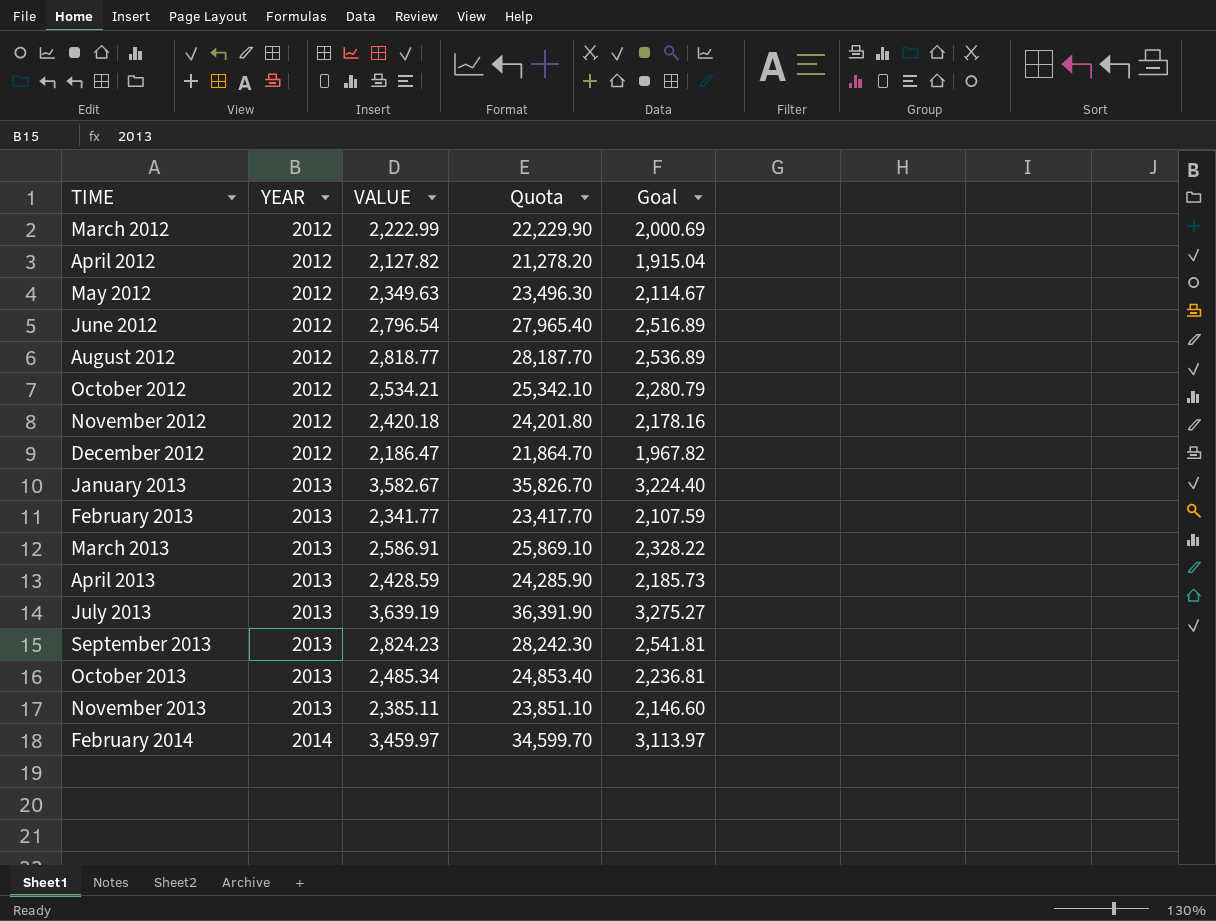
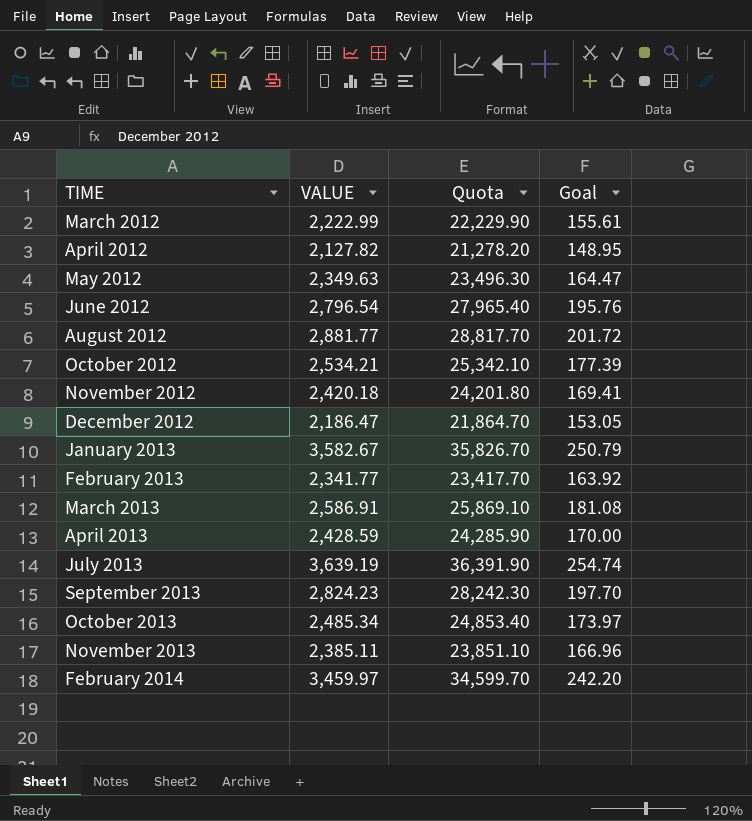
column YEAR | position: 2 -> none
column Goal | formula: [VALUE] * 0.9 -> [VALUE] * 0.07
August 2012 | VALUE: 2,818.77 -> 2,881.77
August 2012 | Quota: 28,187.70 -> 28,817.70

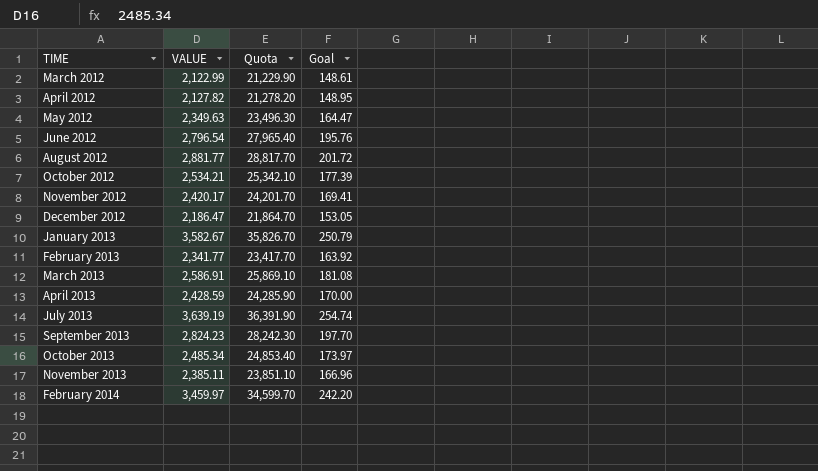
March 2012 | VALUE: 2,222.99 -> 2,122.99
March 2012 | Quota: 22,229.90 -> 21,229.90
March 2012 | Goal: 155.61 -> 148.61
November 2012 | VALUE: 2,420.18 -> 2,420.17
November 2012 | Quota: 24,201.80 -> 24,201.70

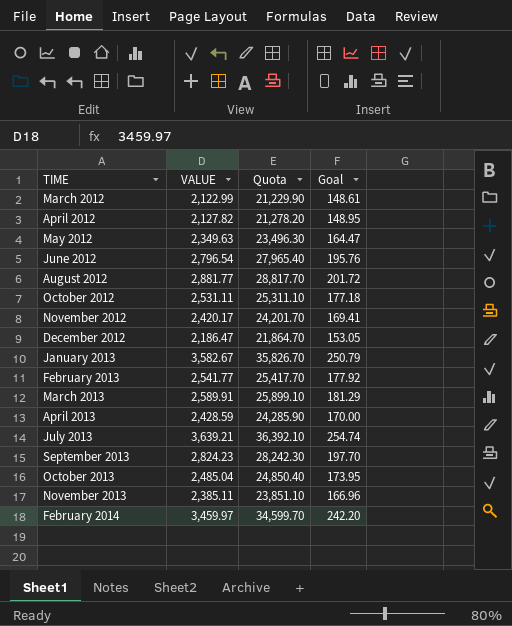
October 2012 | VALUE: 2,534.21 -> 2,531.11
October 2012 | Quota: 25,342.10 -> 25,311.10
October 2012 | Goal: 177.39 -> 177.18
February 2013 | VALUE: 2,341.77 -> 2,541.77
February 2013 | Quota: 23,417.70 -> 25,417.70
February 2013 | Goal: 163.92 -> 177.92
March 2013 | VALUE: 2,586.91 -> 2,589.91
March 2013 | Quota: 25,869.10 -> 25,899.10
March 2013 | Goal: 181.08 -> 181.29
July 2013 | VALUE: 3,639.19 -> 3,639.21
July 2013 | Quota: 36,391.90 -> 36,392.10
October 2013 | VALUE: 2,485.34 -> 2,485.04
October 2013 | Quota: 24,853.40 -> 24,850.40
October 2013 | Goal: 173.97 -> 173.95

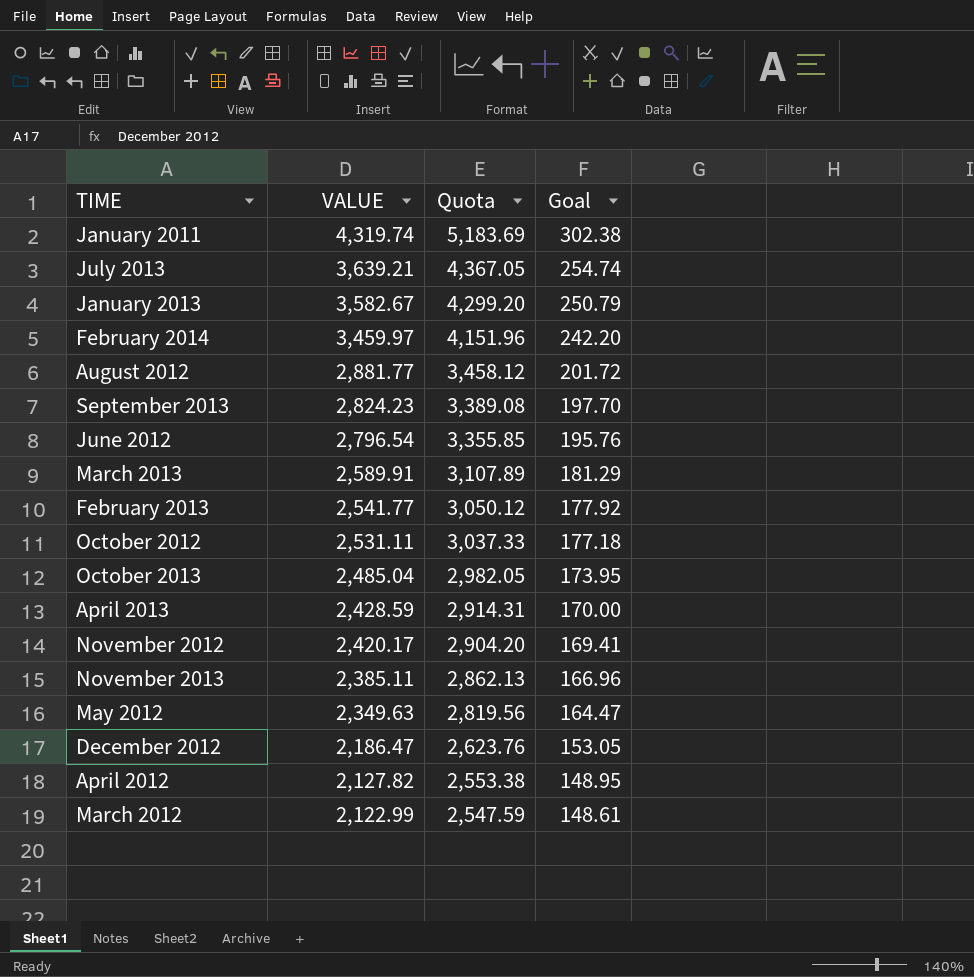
row order: TIME ascending -> VALUE descending
column Quota | formula: [VALUE] * 10 -> [VALUE] * 1.2
row January 2011: none -> 4,319.74 | 5,183.69 | 302.38

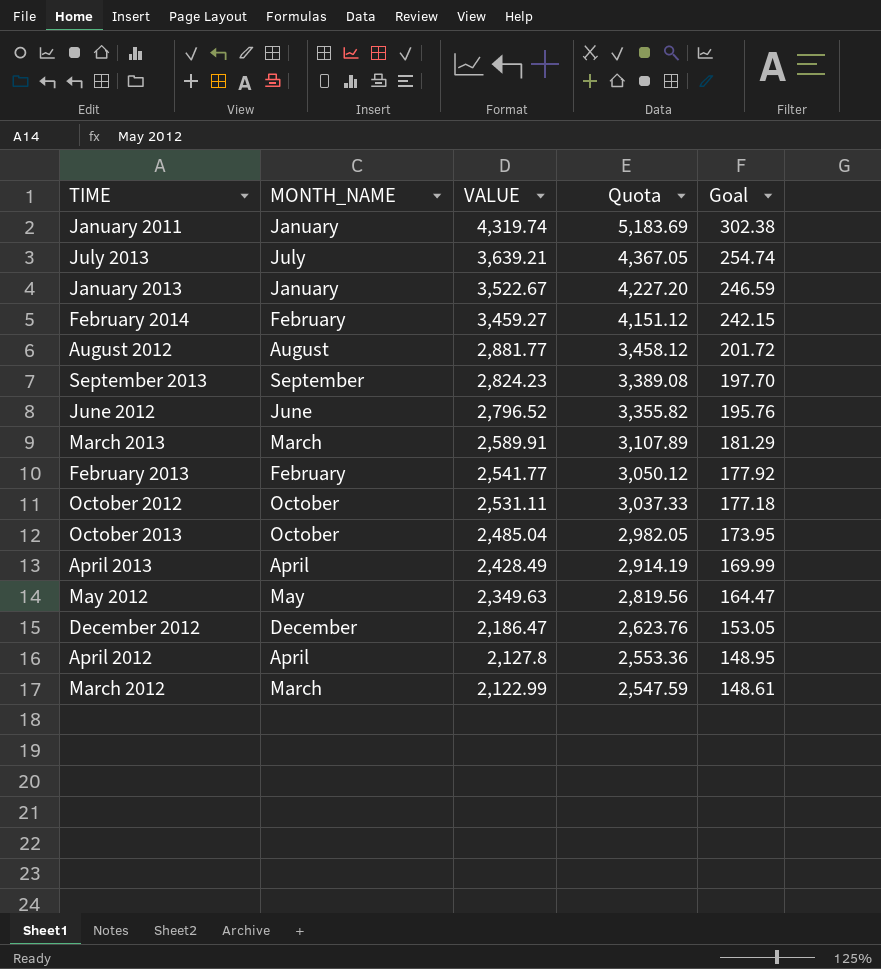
column MONTH_NAME | position: none -> 2
row November 2012: 2,420.17 | 2,904.20 | 169.41 -> none
row November 2013: 2,385.11 | 2,862.13 | 166.96 -> none
January 2013 | VALUE: 3,582.67 -> 3,522.67
January 2013 | Quota: 4,299.20 -> 4,227.20
January 2013 | Goal: 250.79 -> 246.59
February 2014 | VALUE: 3,459.97 -> 3,459.27
February 2014 | Quota: 4,151.96 -> 4,151.12
February 2014 | Goal: 242.20 -> 242.15
June 2012 | VALUE: 2,796.54 -> 2,796.52
June 2012 | Quota: 3,355.85 -> 3,355.82
April 2013 | VALUE: 2,428.59 -> 2,428.49
April 2013 | Quota: 2,914.31 -> 2,914.19
April 2013 | Goal: 170.00 -> 169.99
April 2012 | VALUE: 2,127.82 -> 2,127.8
April 2012 | Quota: 2,553.38 -> 2,553.36

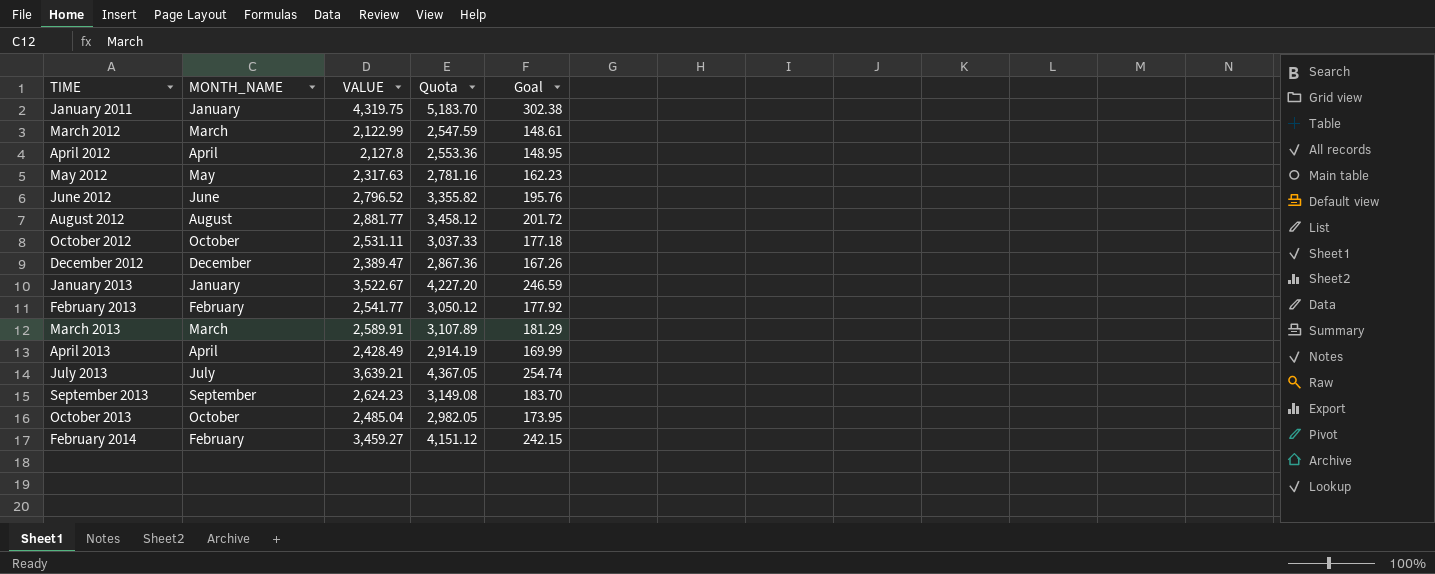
row order: VALUE descending -> TIME ascending
January 2011 | VALUE: 4,319.74 -> 4,319.75
January 2011 | Quota: 5,183.69 -> 5,183.70
May 2012 | VALUE: 2,349.63 -> 2,317.63
May 2012 | Quota: 2,819.56 -> 2,781.16
May 2012 | Goal: 164.47 -> 162.23
December 2012 | VALUE: 2,186.47 -> 2,389.47
December 2012 | Quota: 2,623.76 -> 2,867.36
December 2012 | Goal: 153.05 -> 167.26
September 2013 | VALUE: 2,824.23 -> 2,624.23
September 2013 | Quota: 3,389.08 -> 3,149.08
September 2013 | Goal: 197.70 -> 183.70

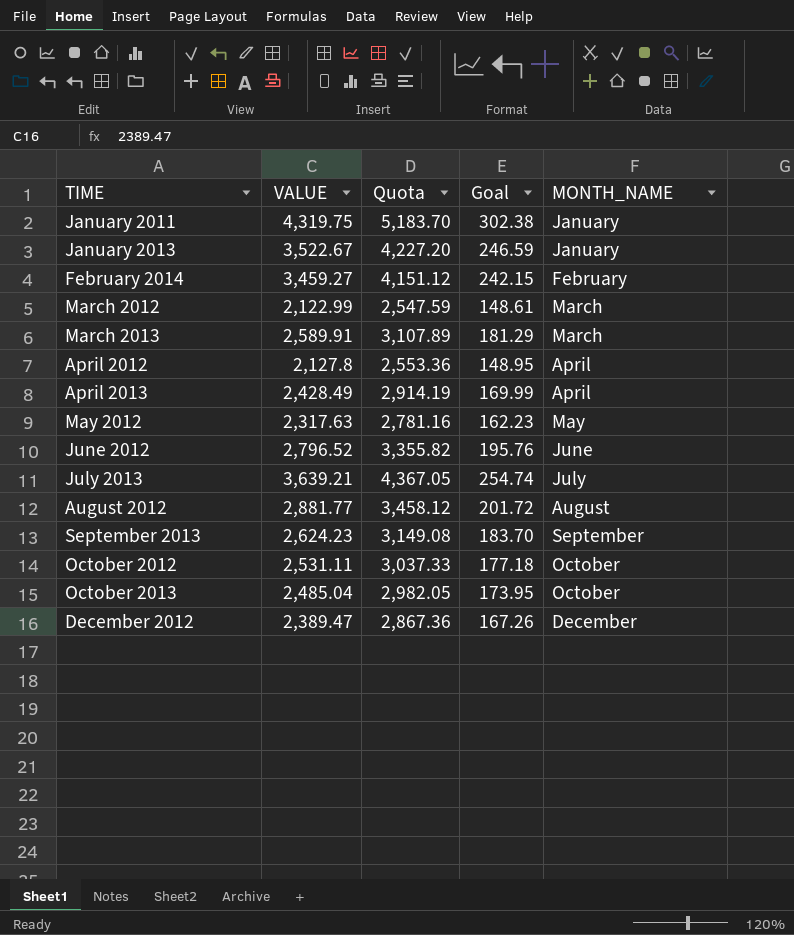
row order: TIME ascending -> MONTH_NAME ascending
column MONTH_NAME | position: 2 -> 5
row February 2013: February | 2,541.77 | 3,050.12 | 177.92 -> none

